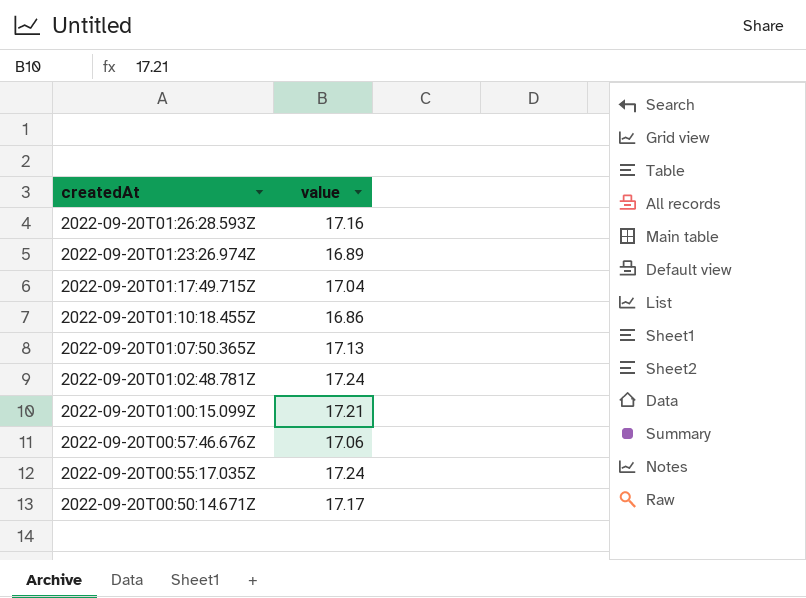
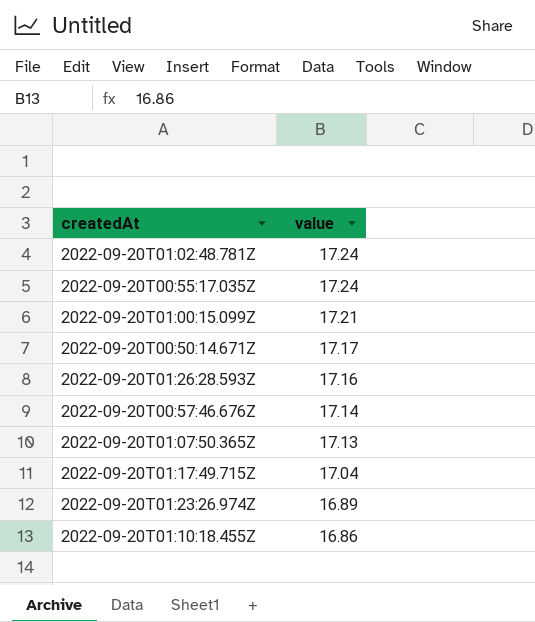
row order: createdAt descending -> value descending
2022-09-20T00:57:46.676Z | value: 17.06 -> 17.14

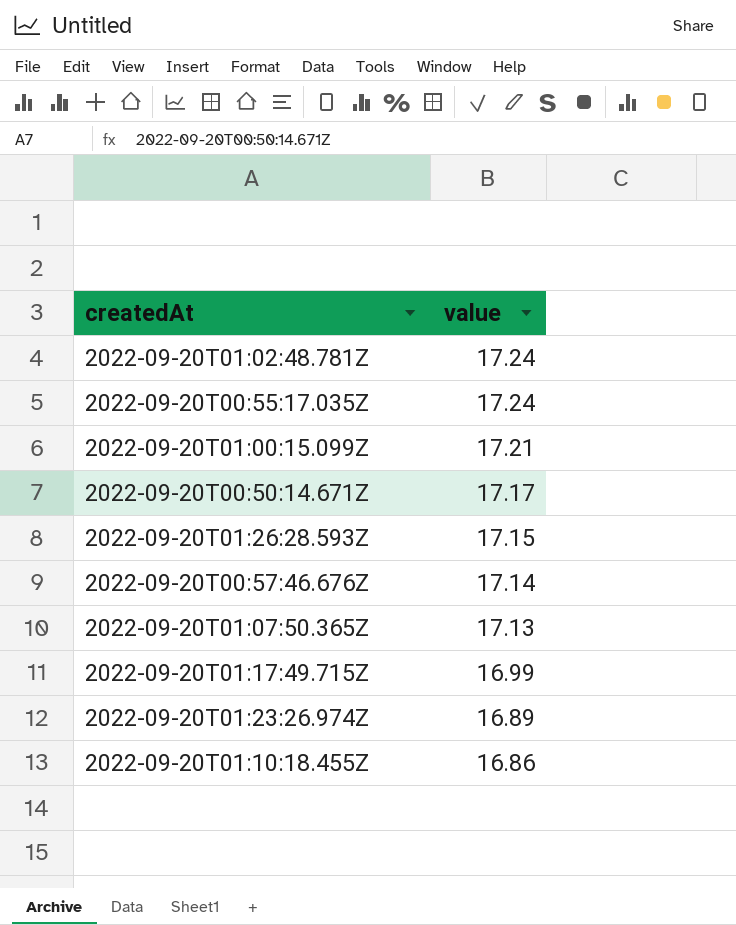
2022-09-20T01:26:28.593Z | value: 17.16 -> 17.15
2022-09-20T01:17:49.715Z | value: 17.04 -> 16.99

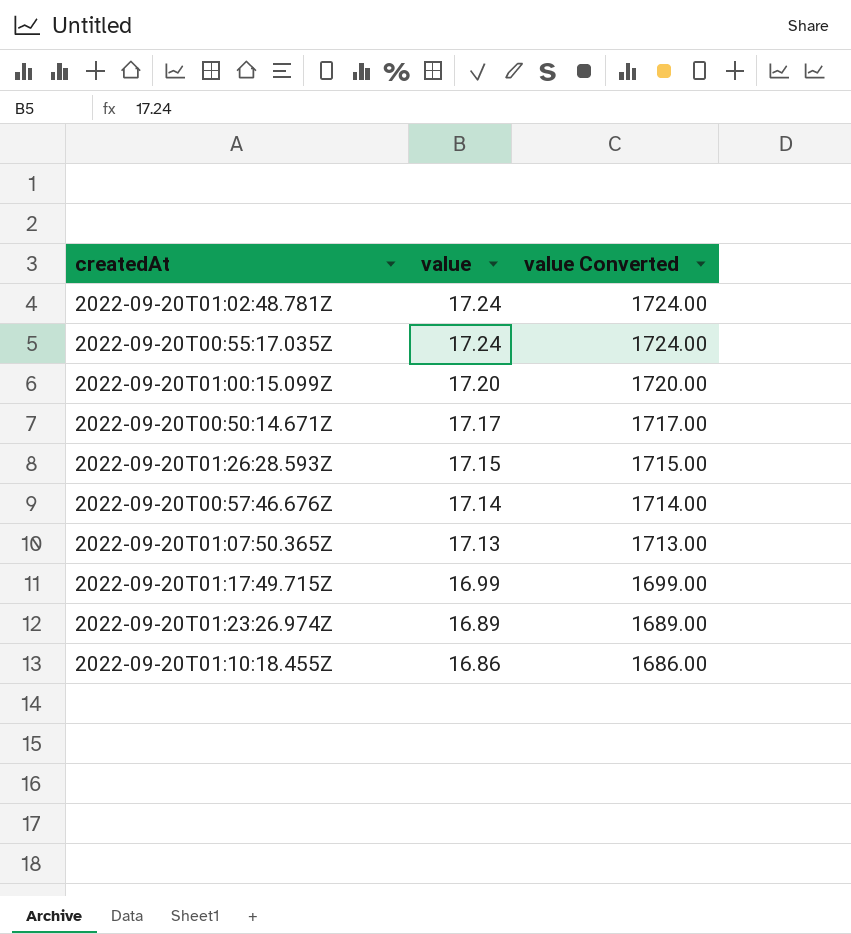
column value Converted | formula: none -> [value] * 100
2022-09-20T01:00:15.099Z | value: 17.21 -> 17.20

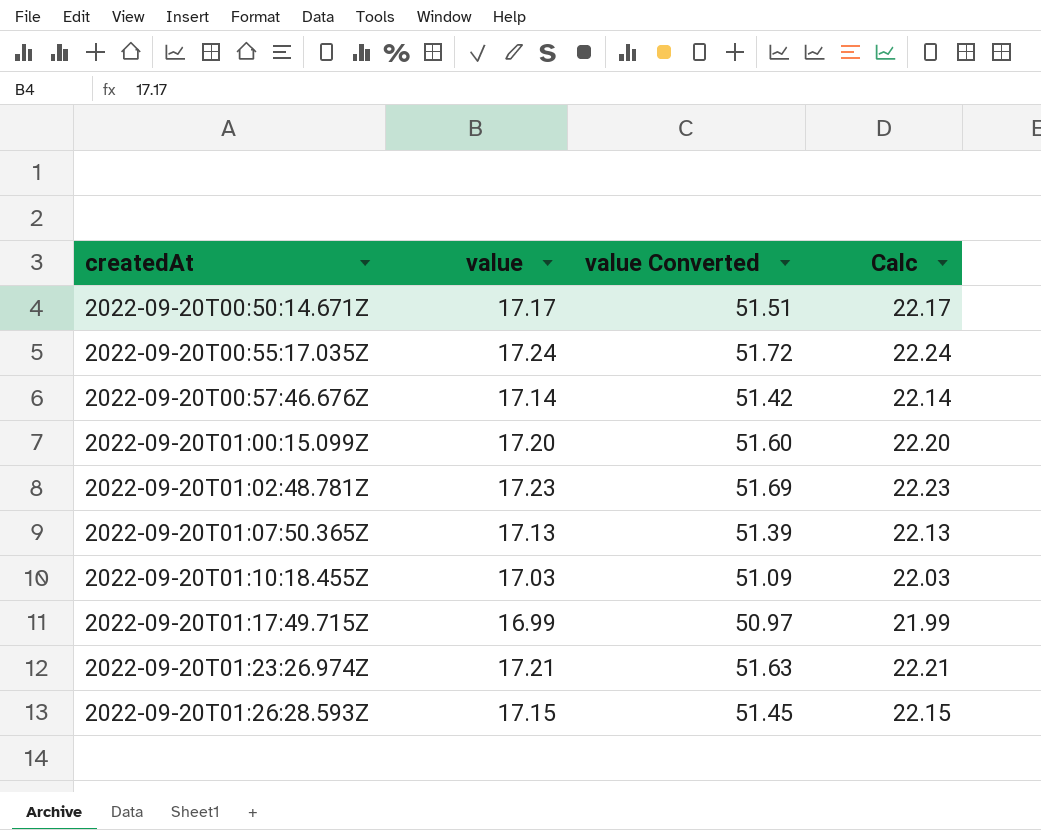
row order: value descending -> createdAt ascending
column value Converted | formula: [value] * 100 -> [value] * 3
column Calc | formula: none -> [value] + 5
2022-09-20T01:02:48.781Z | value: 17.24 -> 17.23
2022-09-20T01:10:18.455Z | value: 16.86 -> 17.03
2022-09-20T01:23:26.974Z | value: 16.89 -> 17.21

